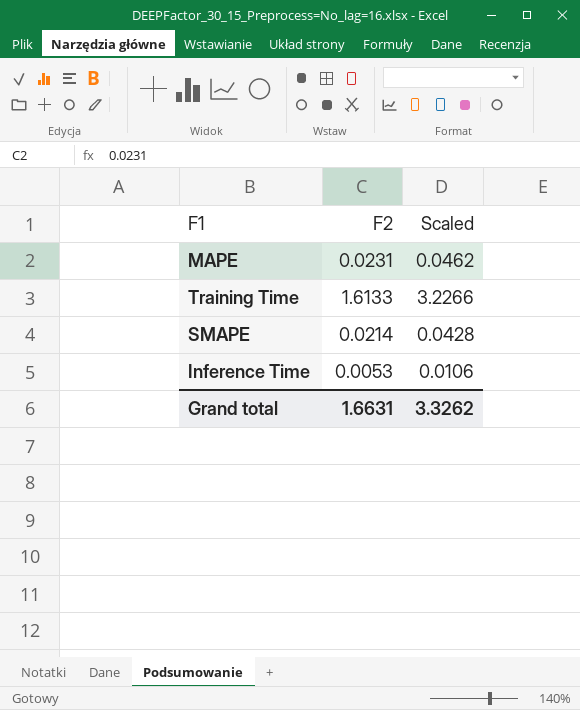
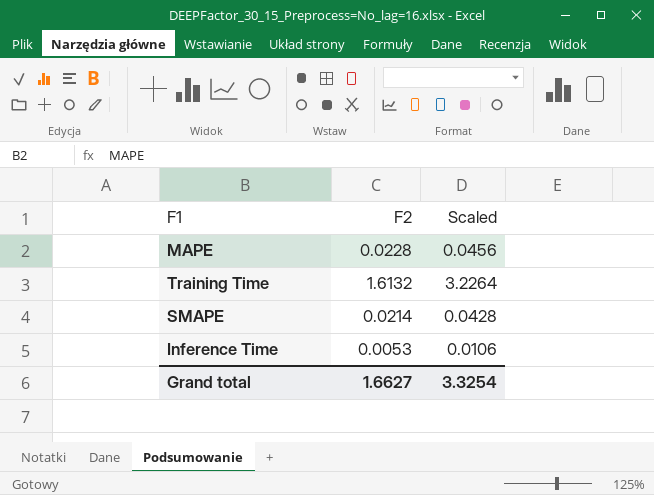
MAPE | F2: 0.0231 -> 0.0228
MAPE | Scaled: 0.0462 -> 0.0456
Training Time | F2: 1.6133 -> 1.6132
Training Time | Scaled: 3.2266 -> 3.2264
Grand total | F2: 1.6631 -> 1.6627
Grand total | Scaled: 3.3262 -> 3.3254

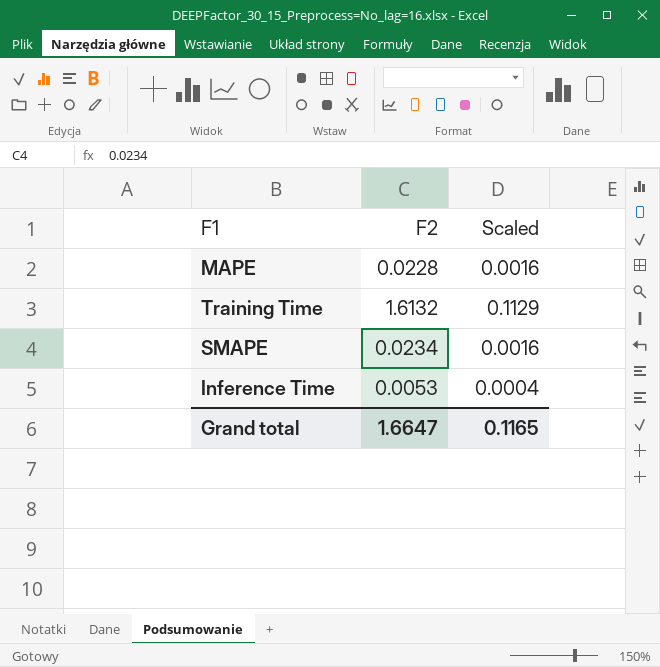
column Scaled | formula: [F2] * 2 -> [F2] * 0.07
SMAPE | F2: 0.0214 -> 0.0234
Grand total | F2: 1.6627 -> 1.6647
Grand total | Scaled: 3.3254 -> 0.1165

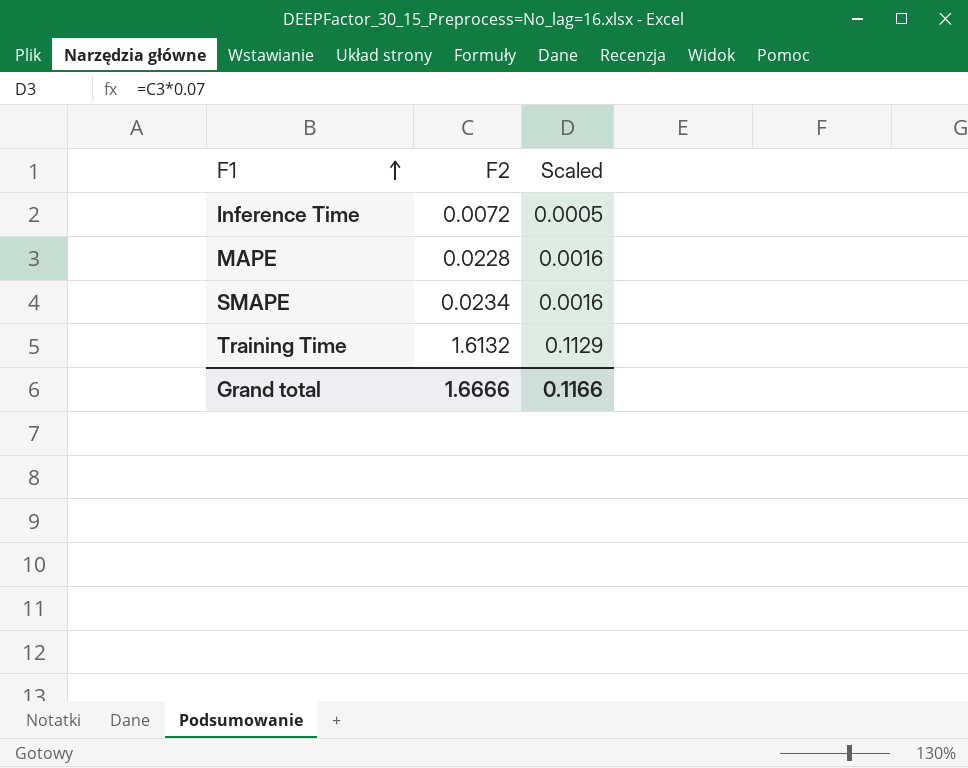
row order: none -> F1 ascending
Inference Time | F2: 0.0053 -> 0.0072
Inference Time | Scaled: 0.0004 -> 0.0005
Grand total | F2: 1.6647 -> 1.6666
Grand total | Scaled: 0.1165 -> 0.1166

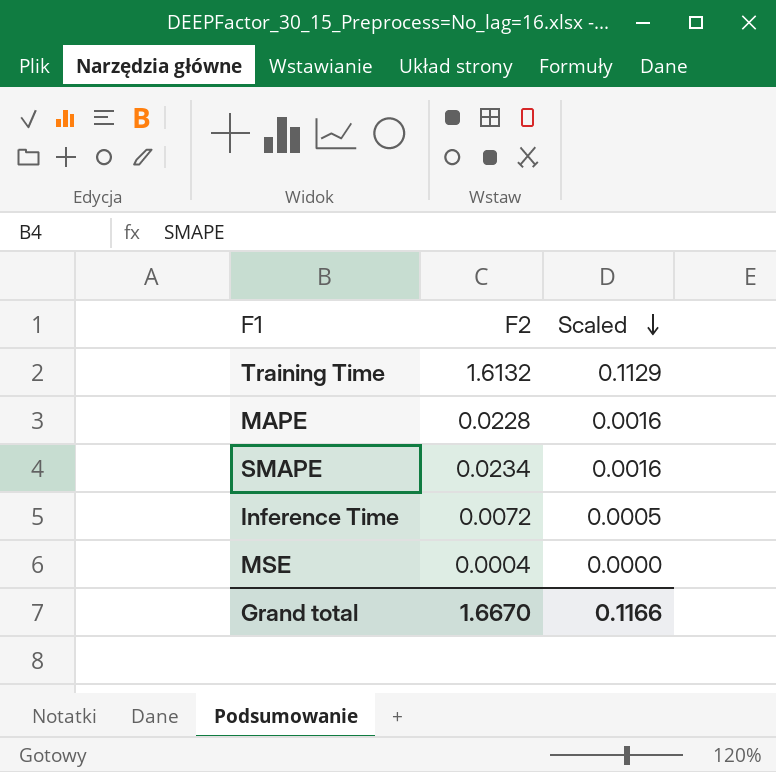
row order: F1 ascending -> Scaled descending
row MSE: none -> 0.0004 | 0.0000
Grand total | F2: 1.6666 -> 1.6670

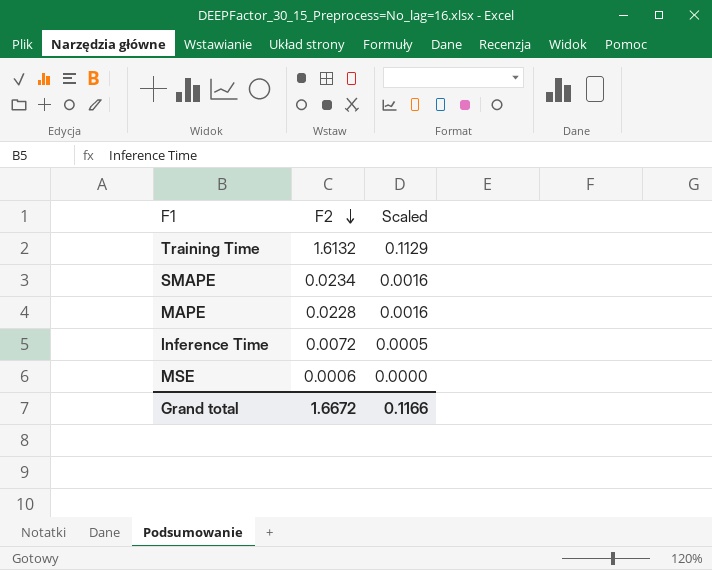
row order: Scaled descending -> F2 descending
MSE | F2: 0.0004 -> 0.0006
Grand total | F2: 1.6670 -> 1.6672

